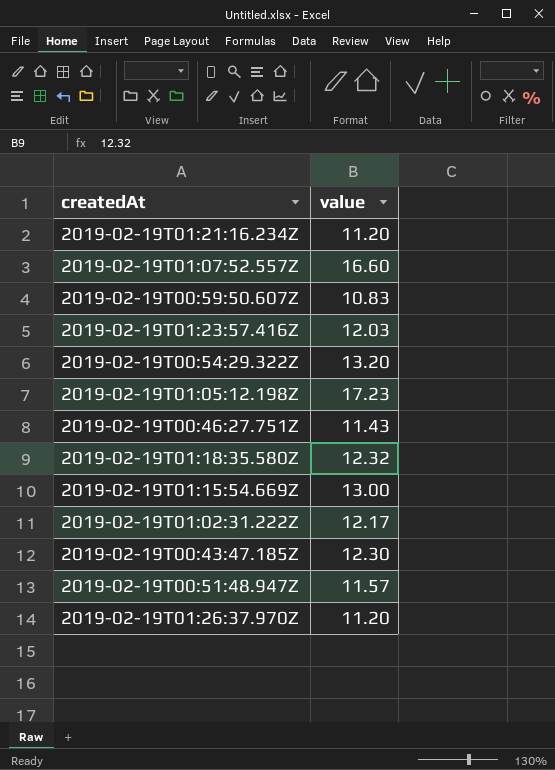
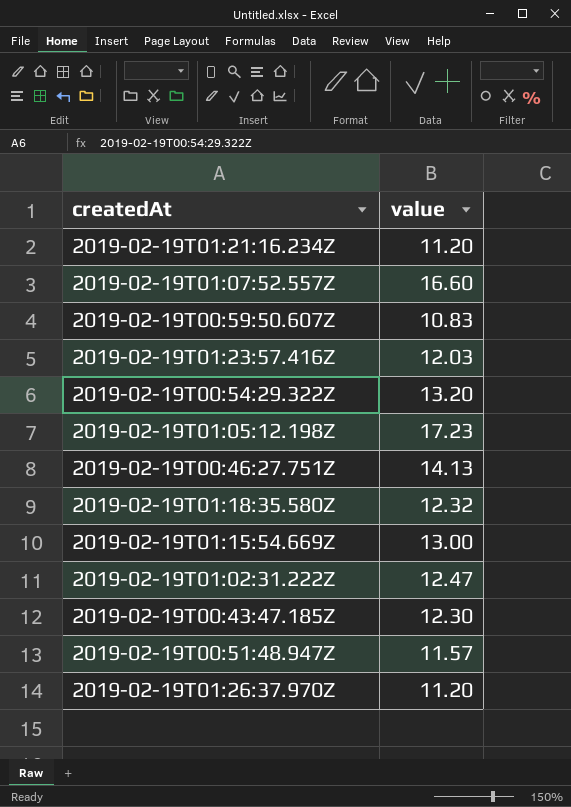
2019-02-19T00:46:27.751Z | value: 11.43 -> 14.13
2019-02-19T01:02:31.222Z | value: 12.17 -> 12.47

